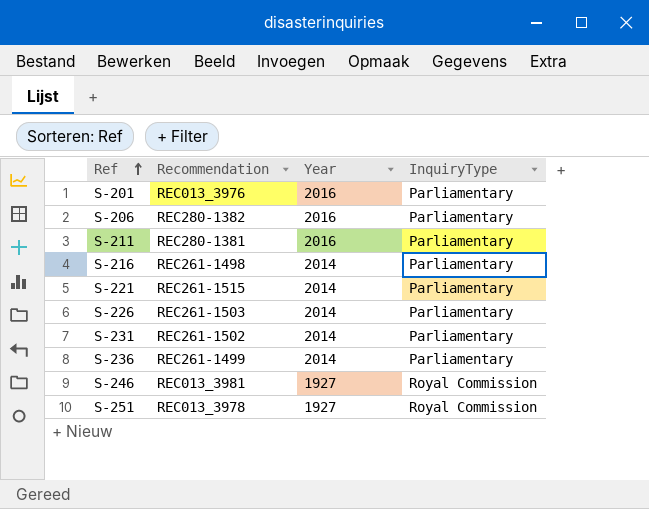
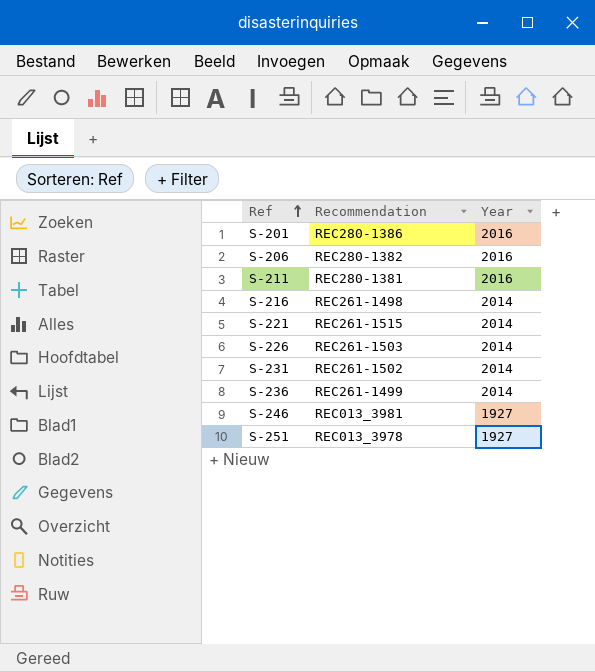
column InquiryType | position: 4 -> none
S-201 | Recommendation: REC013_3976 -> REC280-1386

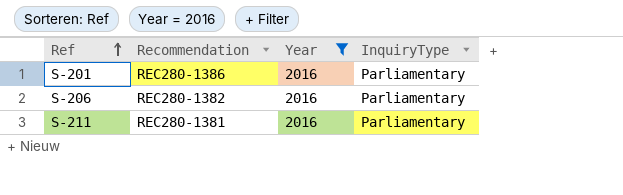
filter: none -> Year = 2016
column InquiryType | position: none -> 4

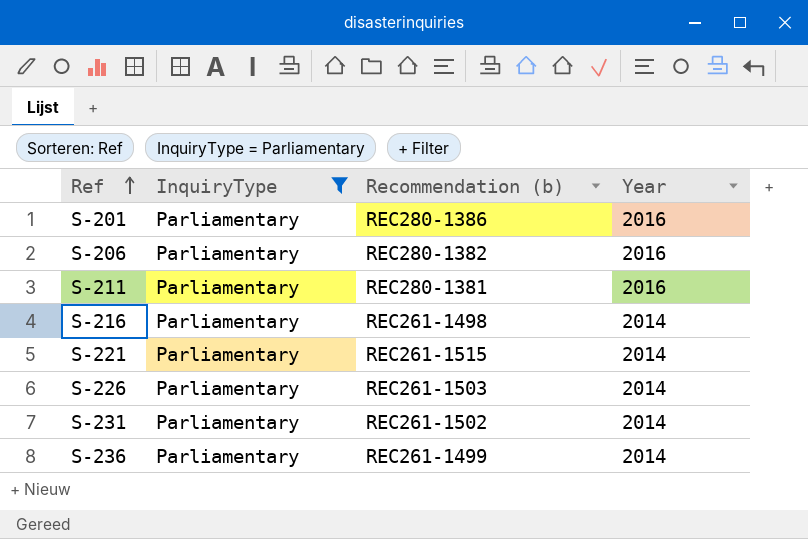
filter: Year = 2016 -> InquiryType = Parliamentary
column InquiryType | position: 4 -> 2
column name: Recommendation -> Recommendation (b)

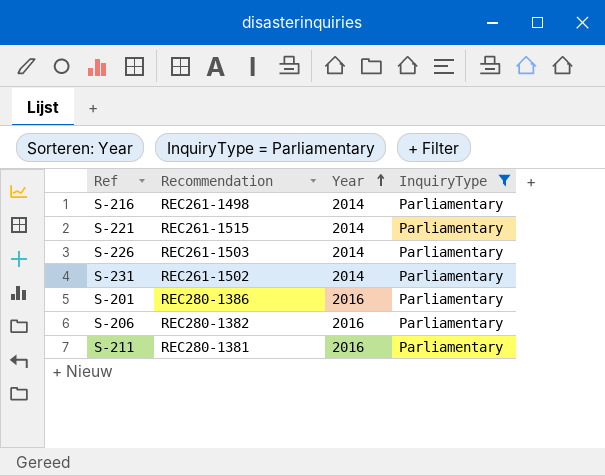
row order: Ref ascending -> Year ascending
column name: Recommendation (b) -> Recommendation
column InquiryType | position: 2 -> 4
row S-236: Parliamentary | REC261-1499 | 2014 -> none

